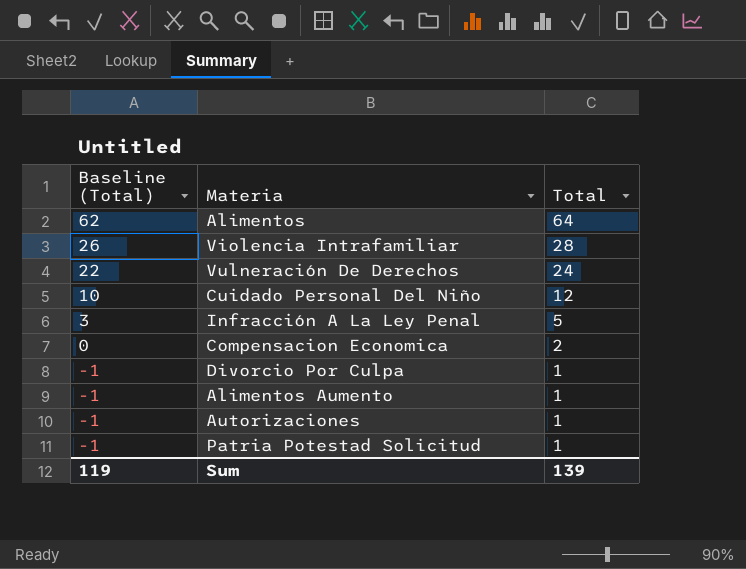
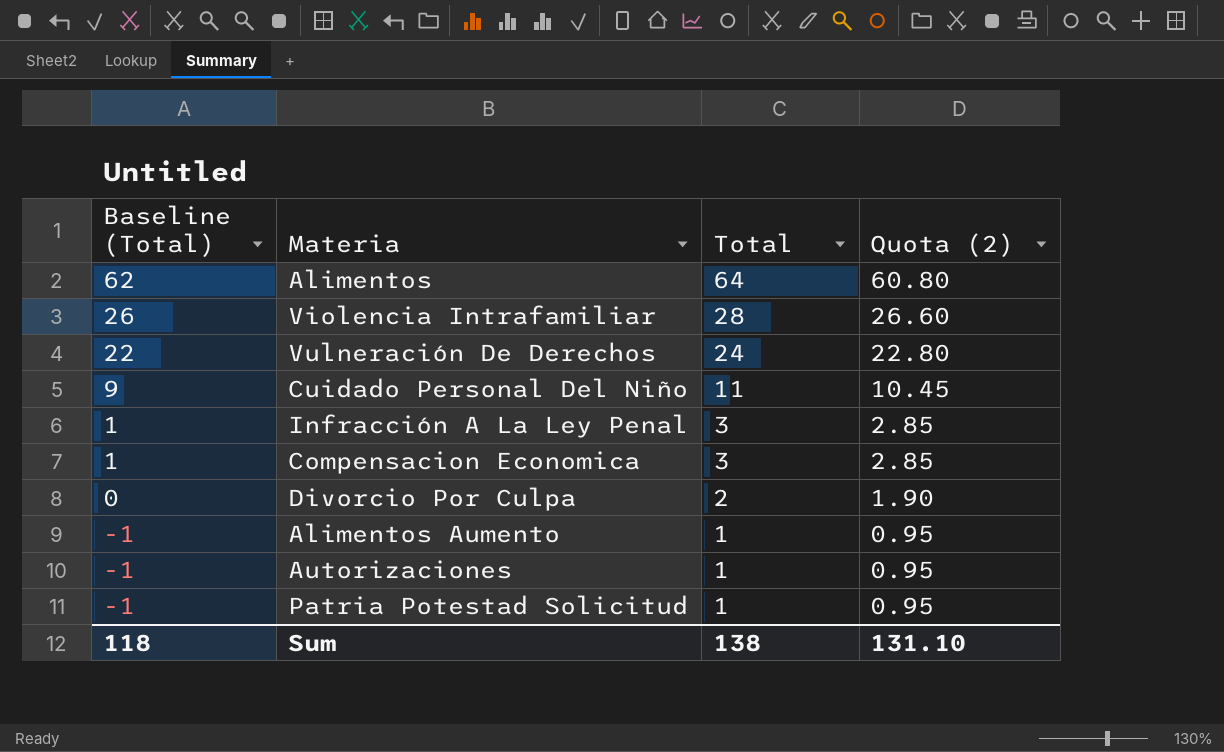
column Quota (2) | formula: none -> [Total] * 0.95
Cuidado Personal Del Niño | Baseline (Total): 10 -> 9
Cuidado Personal Del Niño | Total: 12 -> 11
Infracción A La Ley Penal | Baseline (Total): 3 -> 1
Infracción A La Ley Penal | Total: 5 -> 3
Compensacion Economica | Baseline (Total): 0 -> 1
Compensacion Economica | Total: 2 -> 3
Divorcio Por Culpa | Baseline (Total): -1 -> 0
Divorcio Por Culpa | Total: 1 -> 2
Sum | Baseline (Total): 119 -> 118
Sum | Total: 139 -> 138

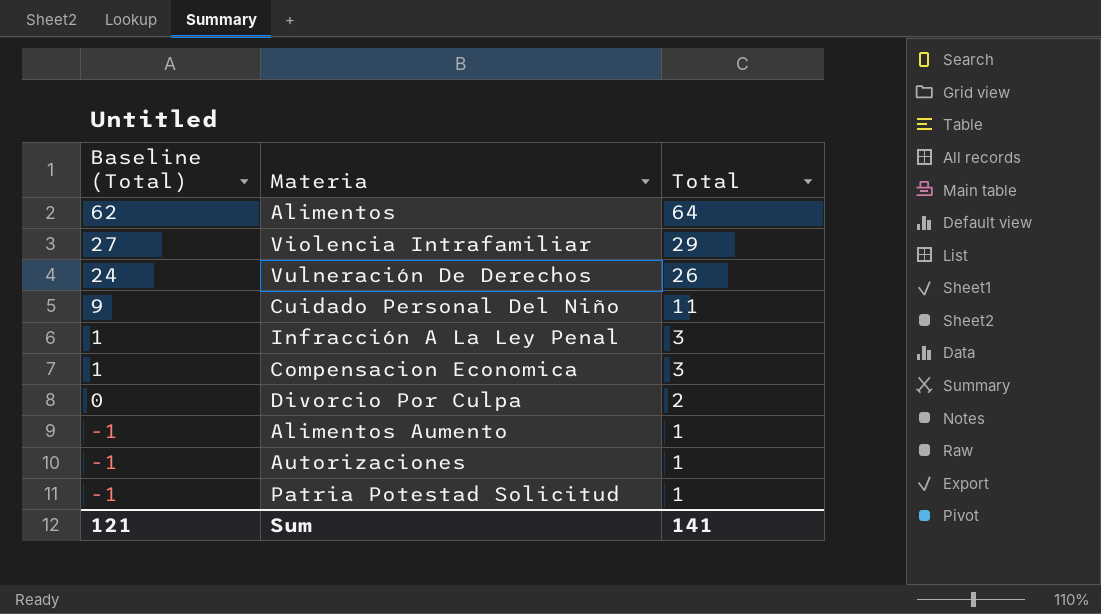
column Quota (2) | formula: [Total] * 0.95 -> none
Violencia Intrafamiliar | Baseline (Total): 26 -> 27
Violencia Intrafamiliar | Total: 28 -> 29
Vulneración De Derechos | Baseline (Total): 22 -> 24
Vulneración De Derechos | Total: 24 -> 26
Sum | Baseline (Total): 118 -> 121
Sum | Total: 138 -> 141

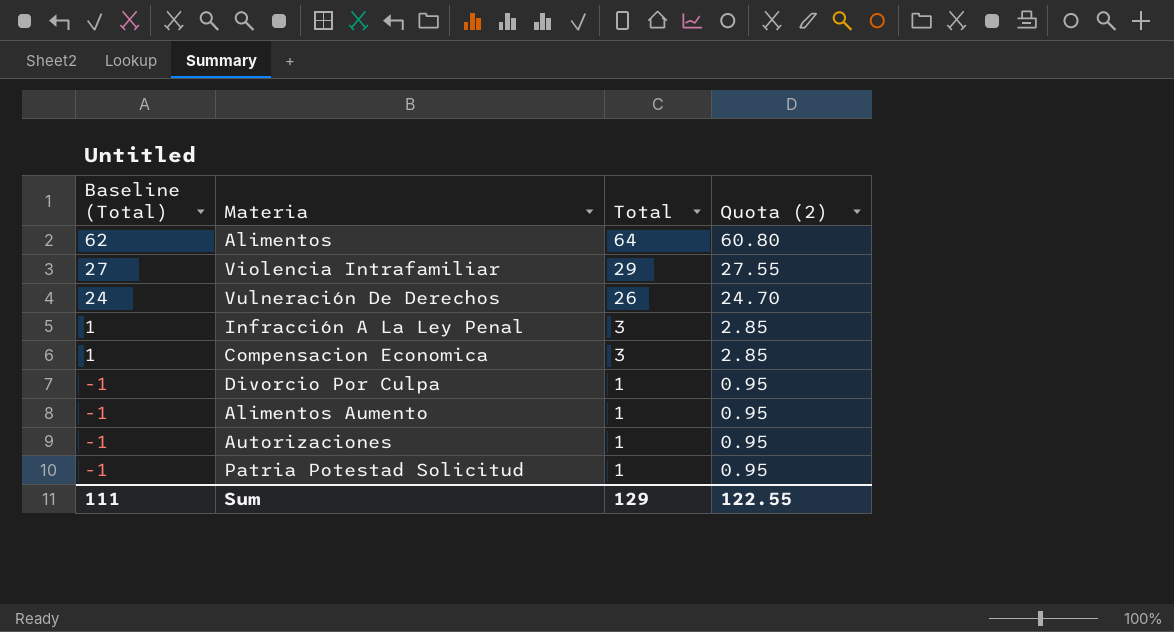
column Quota (2) | formula: none -> [Total] * 0.95
row Cuidado Personal Del Niño: 9 | 11 -> none
Divorcio Por Culpa | Baseline (Total): 0 -> -1
Divorcio Por Culpa | Total: 2 -> 1
Sum | Baseline (Total): 121 -> 111
Sum | Total: 141 -> 129

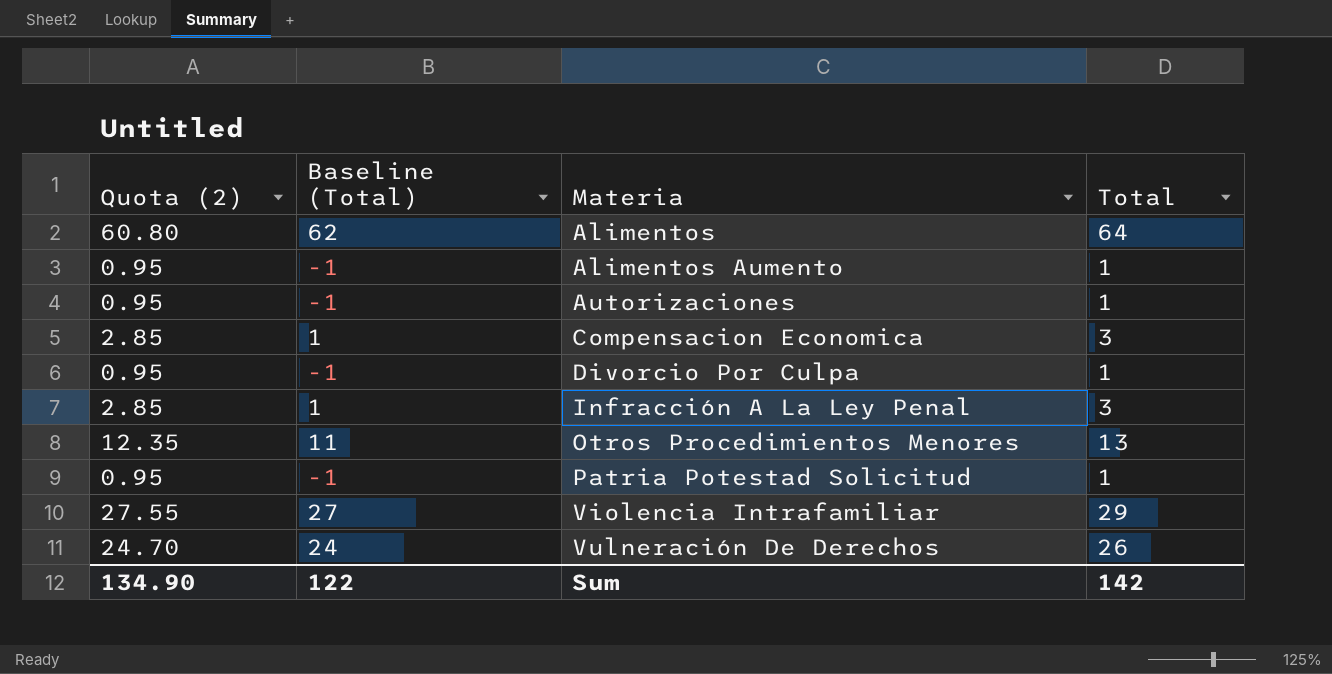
row order: Baseline (Total) descending -> Materia ascending
column Quota (2) | position: 4 -> 1
row Otros Procedimientos Menores: none -> 12.35 | 11 | 13
Sum | Quota (2): 122.55 -> 134.90
Sum | Baseline (Total): 111 -> 122
Sum | Total: 129 -> 142

